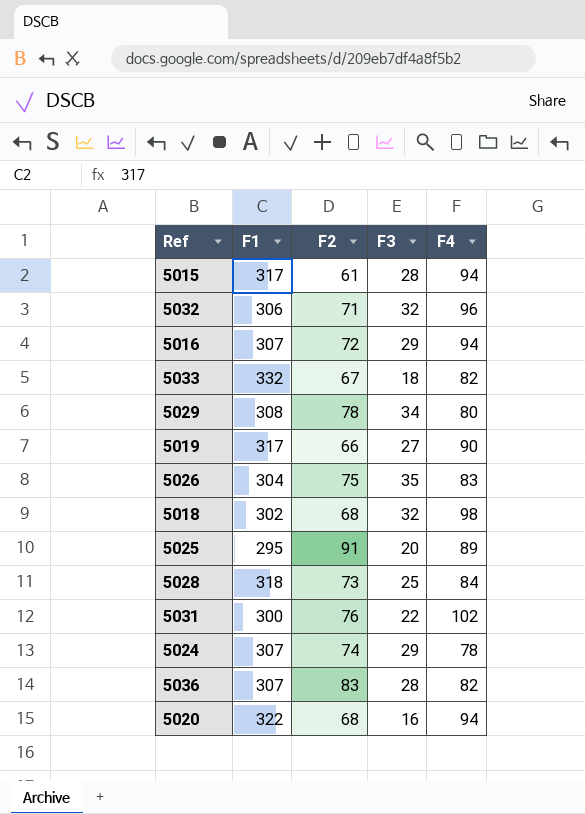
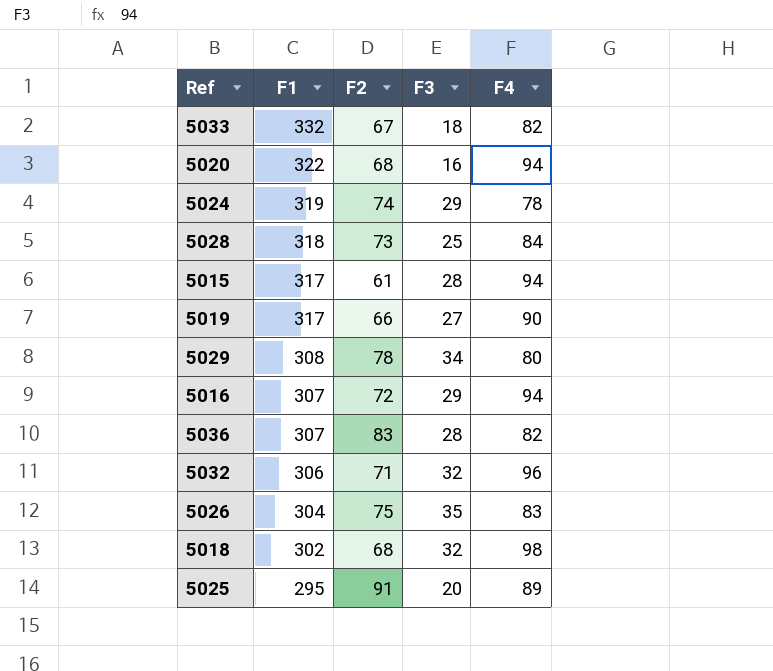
row order: none -> F1 descending
row 5031: 300 | 76 | 22 | 102 -> none
5024 | F1: 307 -> 319

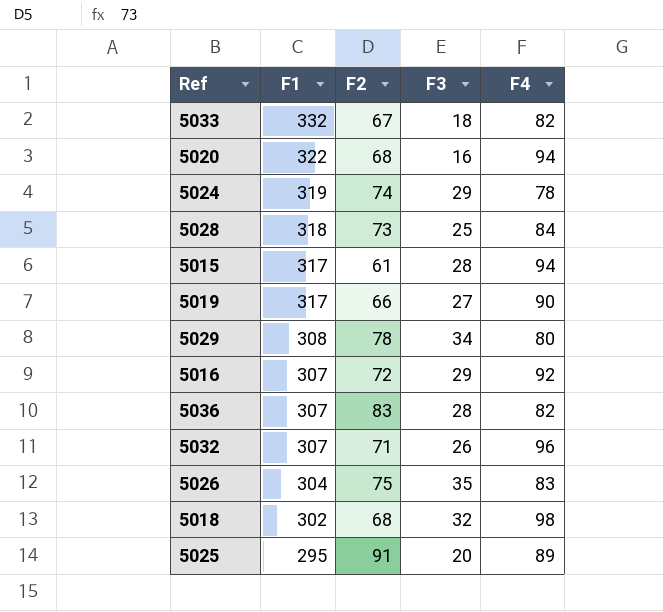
5016 | F4: 94 -> 92
5032 | F1: 306 -> 307
5032 | F3: 32 -> 26

